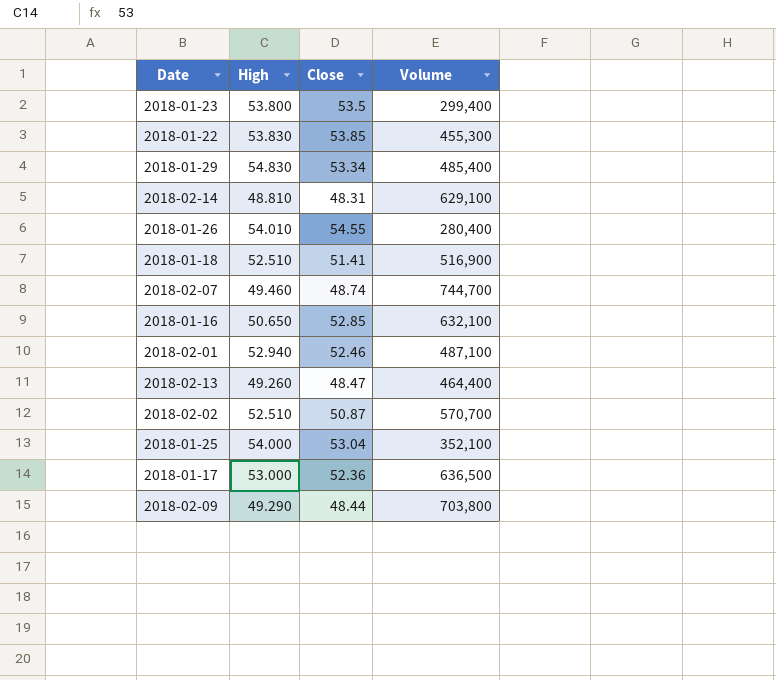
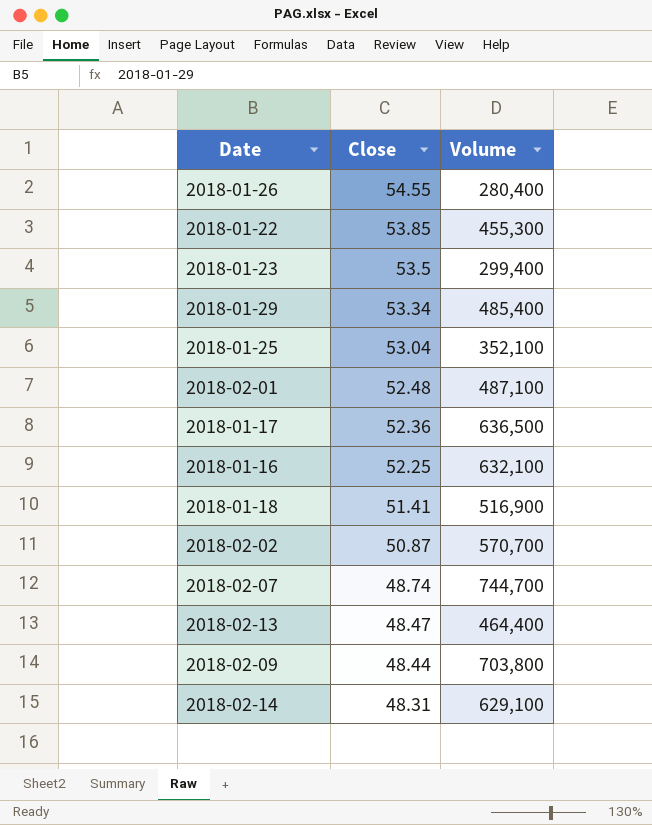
row order: none -> Close descending
column High | position: 2 -> none
2018-02-01 | Close: 52.46 -> 52.48
2018-01-16 | Close: 52.85 -> 52.25

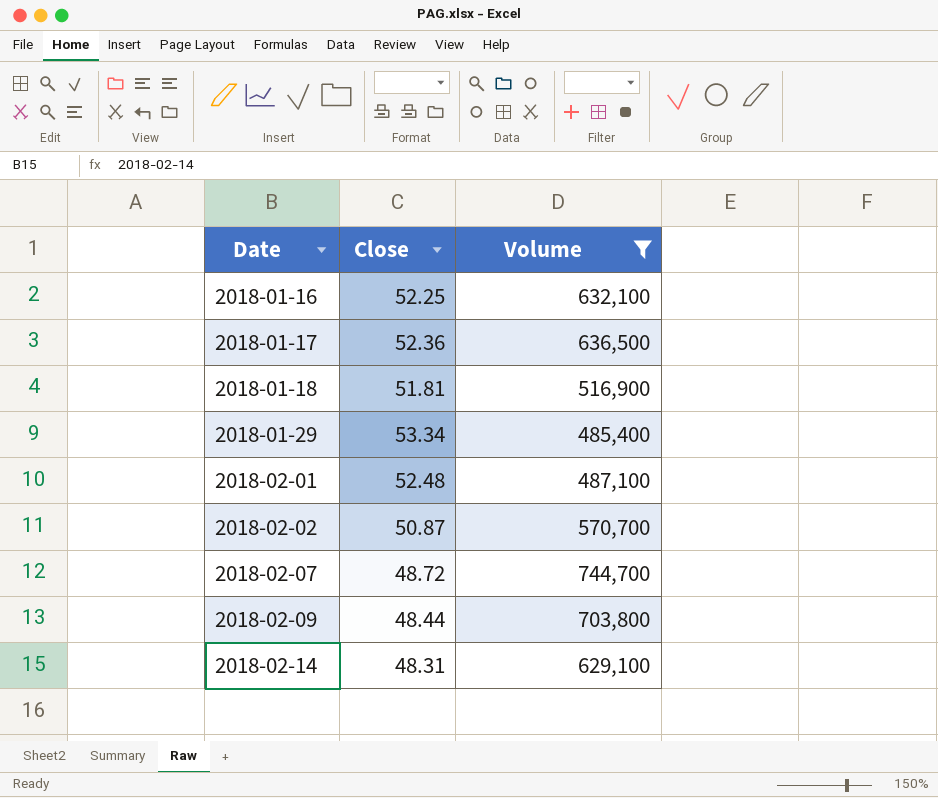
filter: none -> Volume >= 485,400
row order: Close descending -> Date ascending
2018-01-18 | Close: 51.41 -> 51.81
2018-02-07 | Close: 48.74 -> 48.72

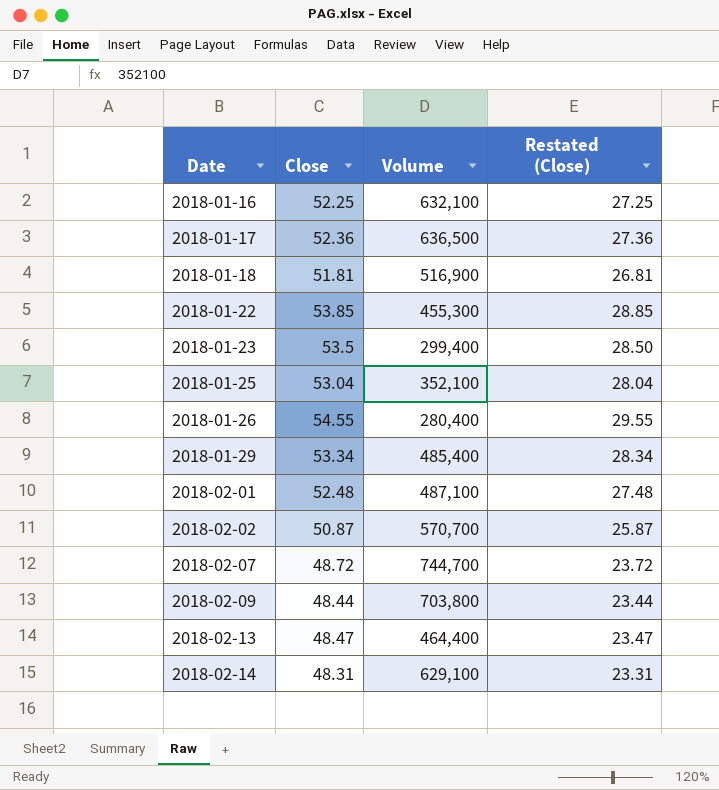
filter: Volume >= 485,400 -> none
column Restated (Close) | formula: none -> [Close] - 25

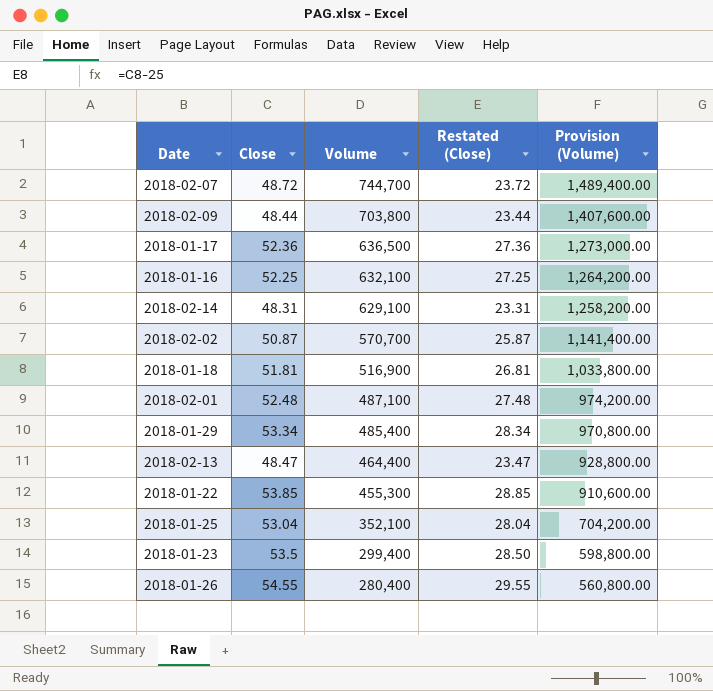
row order: Date ascending -> Volume descending
column Provision (Volume) | formula: none -> [Volume] * 2

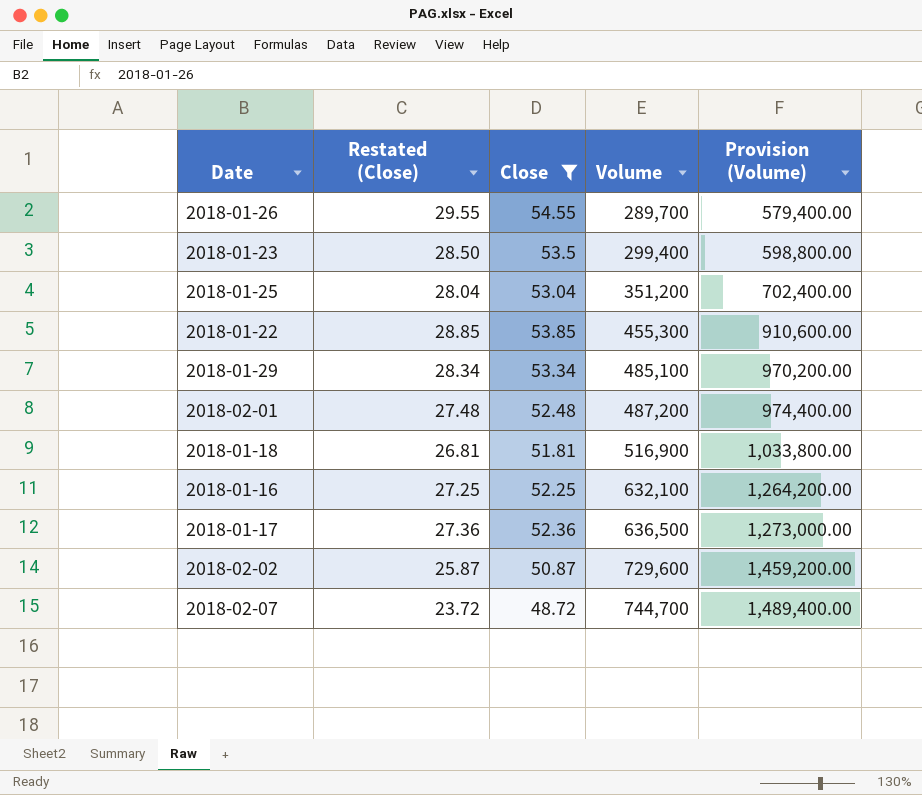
filter: none -> Close >= 48.72
row order: Volume descending -> Volume ascending
column Restated (Close) | position: 4 -> 2
2018-01-26 | Volume: 280,400 -> 289,700
2018-01-26 | Provision (Volume): 560,800.00 -> 579,400.00
2018-01-25 | Volume: 352,100 -> 351,200
2018-01-25 | Provision (Volume): 704,200.00 -> 702,400.00
2018-01-29 | Volume: 485,400 -> 485,100
2018-01-29 | Provision (Volume): 970,800.00 -> 970,200.00
2018-02-01 | Volume: 487,100 -> 487,200
2018-02-01 | Provision (Volume): 974,200.00 -> 974,400.00
2018-02-02 | Volume: 570,700 -> 729,600
2018-02-02 | Provision (Volume): 1,141,400.00 -> 1,459,200.00

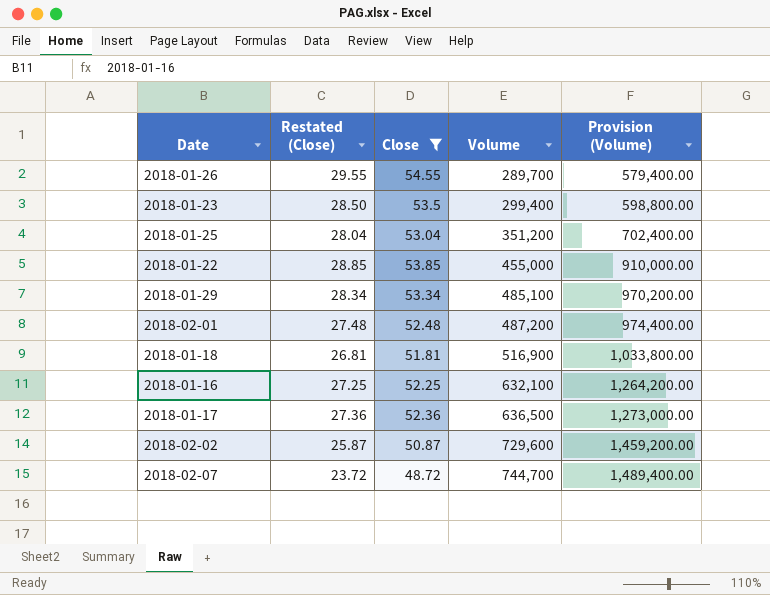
2018-01-22 | Volume: 455,300 -> 455,000
2018-01-22 | Provision (Volume): 910,600.00 -> 910,000.00

